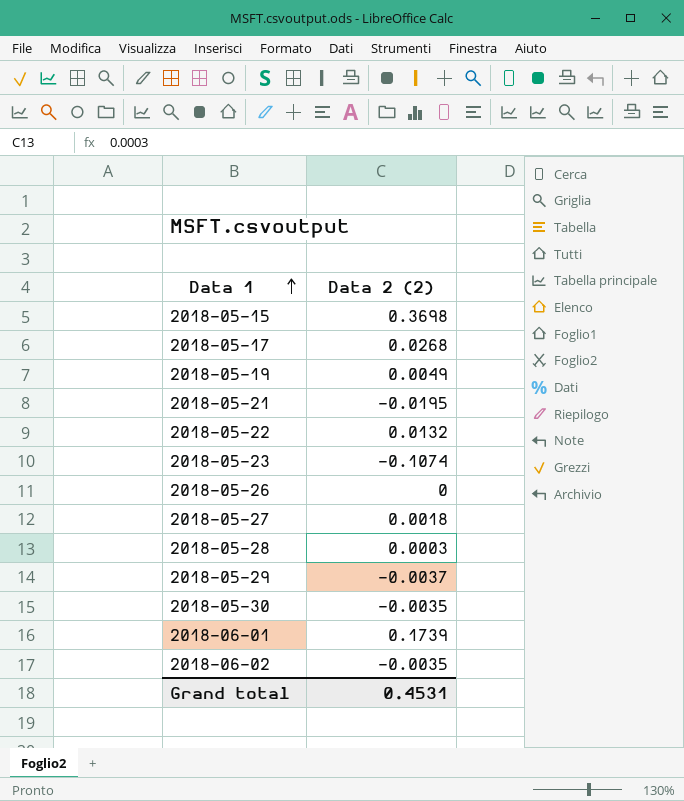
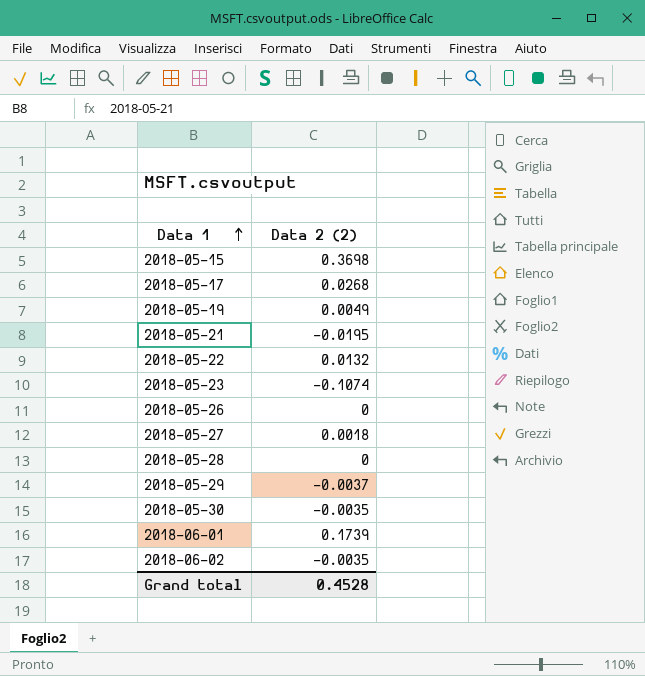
2018-05-28 | Data 2 (2): 0.0003 -> 0
Grand total | Data 2 (2): 0.4531 -> 0.4528

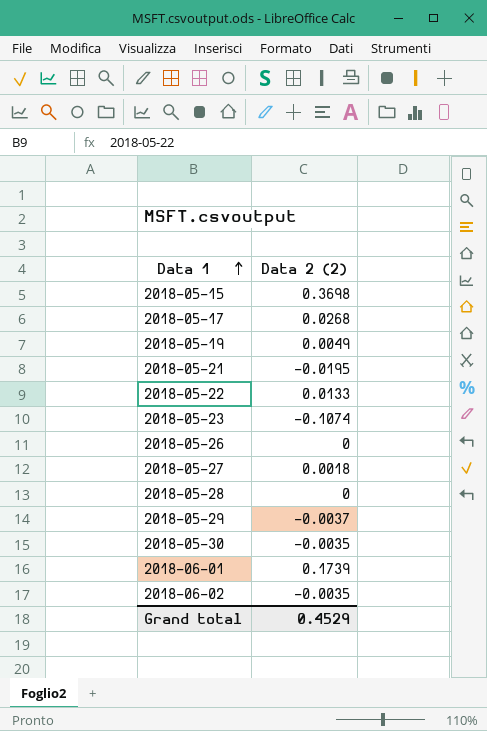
2018-05-22 | Data 2 (2): 0.0132 -> 0.0133
Grand total | Data 2 (2): 0.4528 -> 0.4529

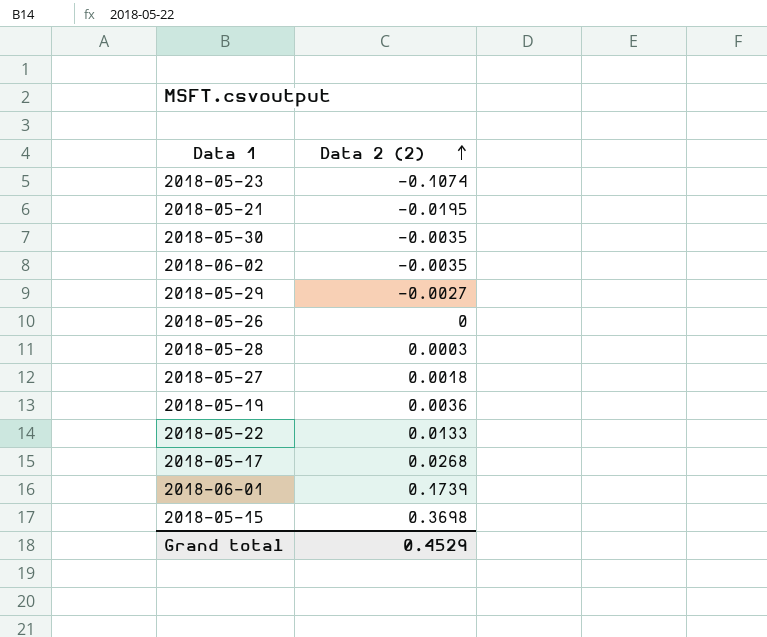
row order: Data 1 ascending -> Data 2 (2) ascending
2018-05-29 | Data 2 (2): -0.0037 -> -0.0027
2018-05-28 | Data 2 (2): 0 -> 0.0003
2018-05-19 | Data 2 (2): 0.0049 -> 0.0036

